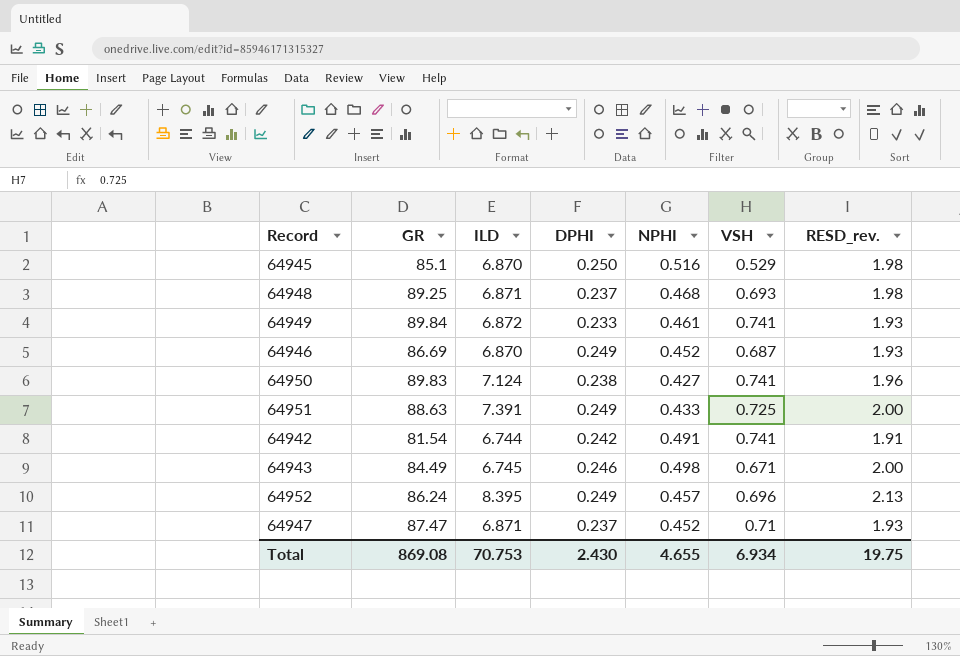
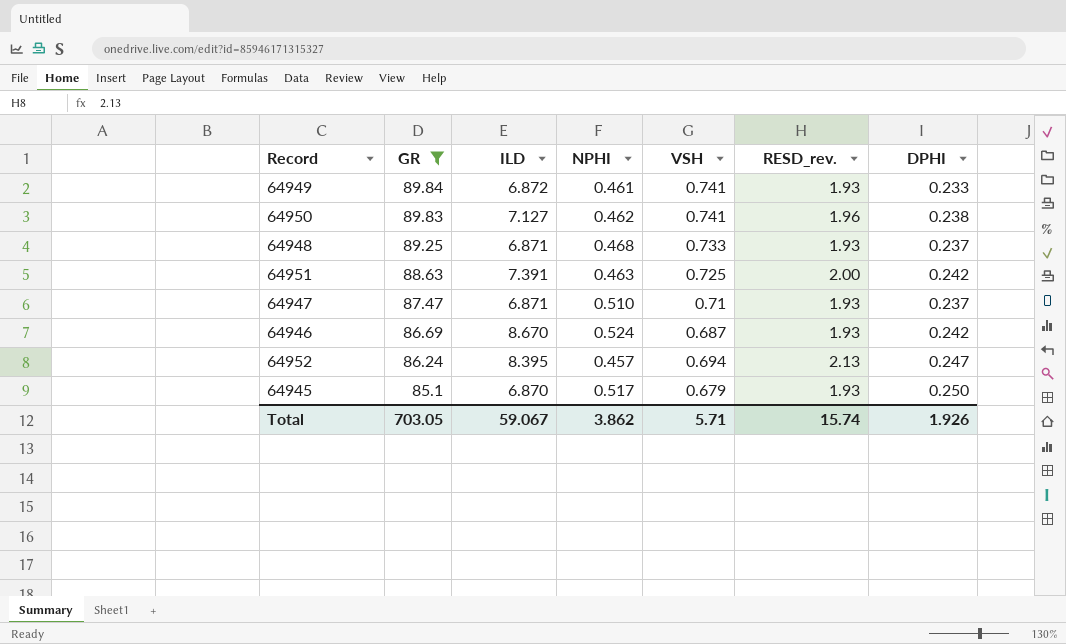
filter: none -> GR >= 85.1
row order: none -> GR descending
column DPHI | position: 4 -> 7
64950 | ILD: 7.124 -> 7.127
64950 | NPHI: 0.427 -> 0.462
64948 | VSH: 0.693 -> 0.733
64948 | RESD_rev.: 1.98 -> 1.93
64951 | NPHI: 0.433 -> 0.463
64951 | DPHI: 0.249 -> 0.242
64947 | NPHI: 0.452 -> 0.510
64946 | ILD: 6.870 -> 8.670
64946 | NPHI: 0.452 -> 0.524
64946 | DPHI: 0.249 -> 0.242
64952 | VSH: 0.696 -> 0.694
64952 | DPHI: 0.249 -> 0.247
64945 | NPHI: 0.516 -> 0.517
64945 | VSH: 0.529 -> 0.679
64945 | RESD_rev.: 1.98 -> 1.93
Total | GR: 869.08 -> 703.05
Total | ILD: 70.753 -> 59.067
Total | NPHI: 4.655 -> 3.862
Total | VSH: 6.934 -> 5.71
Total | RESD_rev.: 19.75 -> 15.74
Total | DPHI: 2.430 -> 1.926

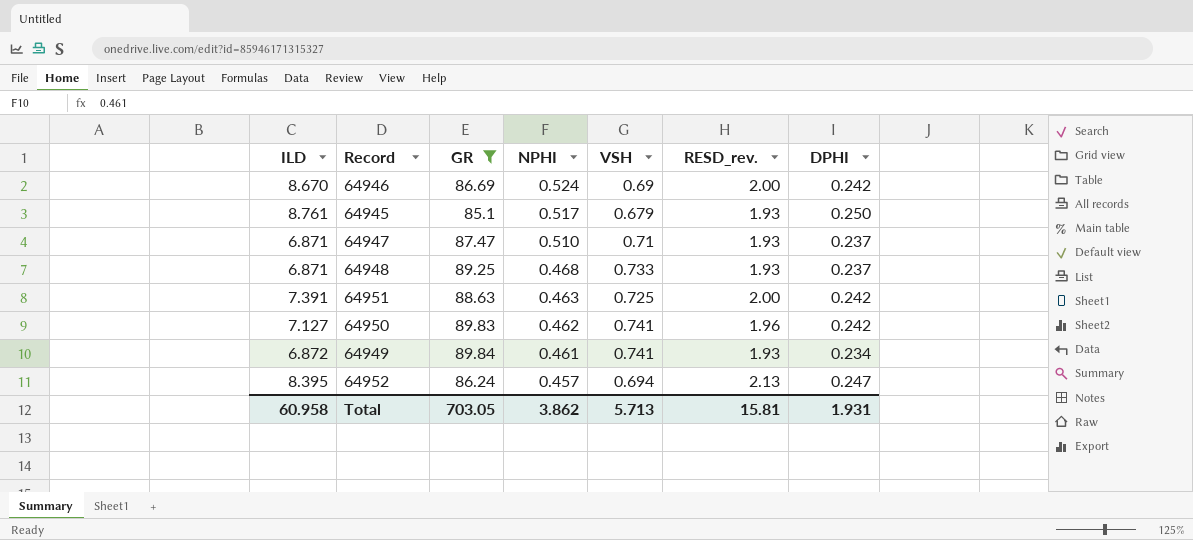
row order: GR descending -> NPHI descending
column ILD | position: 3 -> 1
64946 | VSH: 0.687 -> 0.69
64946 | RESD_rev.: 1.93 -> 2.00
64945 | ILD: 6.870 -> 8.761
64950 | DPHI: 0.238 -> 0.242
64949 | DPHI: 0.233 -> 0.234
Total | ILD: 59.067 -> 60.958
Total | VSH: 5.71 -> 5.713
Total | RESD_rev.: 15.74 -> 15.81
Total | DPHI: 1.926 -> 1.931

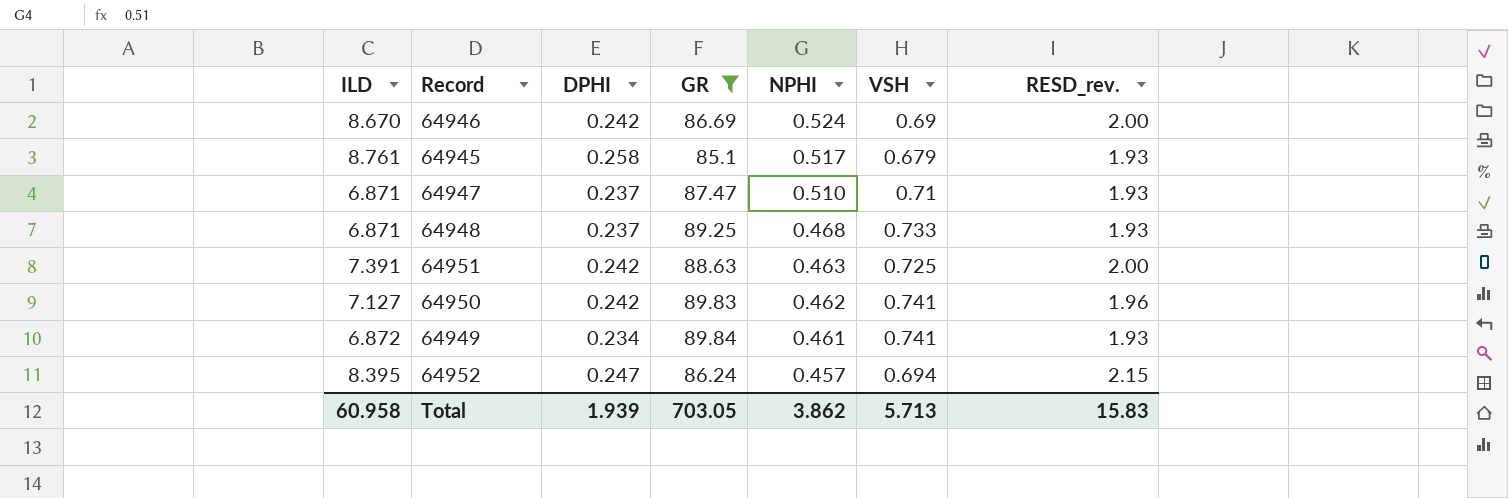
column DPHI | position: 7 -> 3
64945 | DPHI: 0.250 -> 0.258
64952 | RESD_rev.: 2.13 -> 2.15
Total | DPHI: 1.931 -> 1.939
Total | RESD_rev.: 15.81 -> 15.83

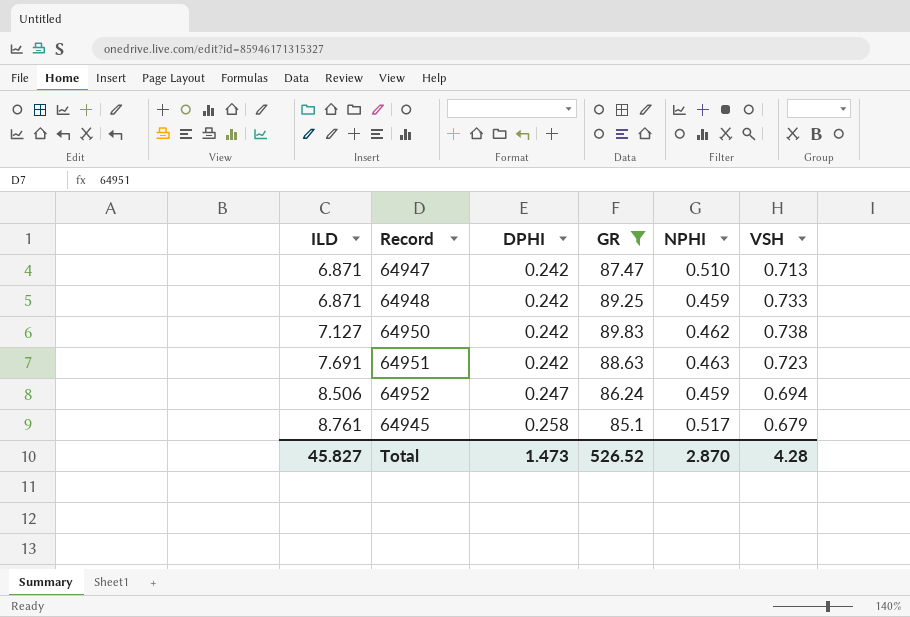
row order: NPHI descending -> ILD ascending
column RESD_rev. | position: 7 -> none
row 64946: 8.670 | 0.242 | 86.69 | 0.524 | 0.69 | 2.00 -> none
row 64949: 6.872 | 0.234 | 89.84 | 0.461 | 0.741 | 1.93 -> none
64947 | DPHI: 0.237 -> 0.242
64947 | VSH: 0.71 -> 0.713
64948 | DPHI: 0.237 -> 0.242
64948 | NPHI: 0.468 -> 0.459
64950 | VSH: 0.741 -> 0.738
64951 | ILD: 7.391 -> 7.691
64951 | VSH: 0.725 -> 0.723
64952 | ILD: 8.395 -> 8.506
64952 | NPHI: 0.457 -> 0.459
Total | ILD: 60.958 -> 45.827
Total | DPHI: 1.939 -> 1.473
Total | GR: 703.05 -> 526.52
Total | NPHI: 3.862 -> 2.870
Total | VSH: 5.713 -> 4.28

